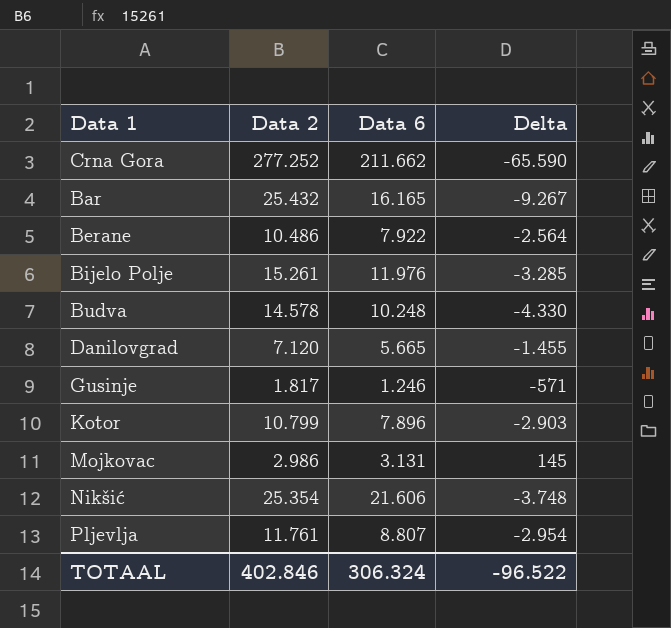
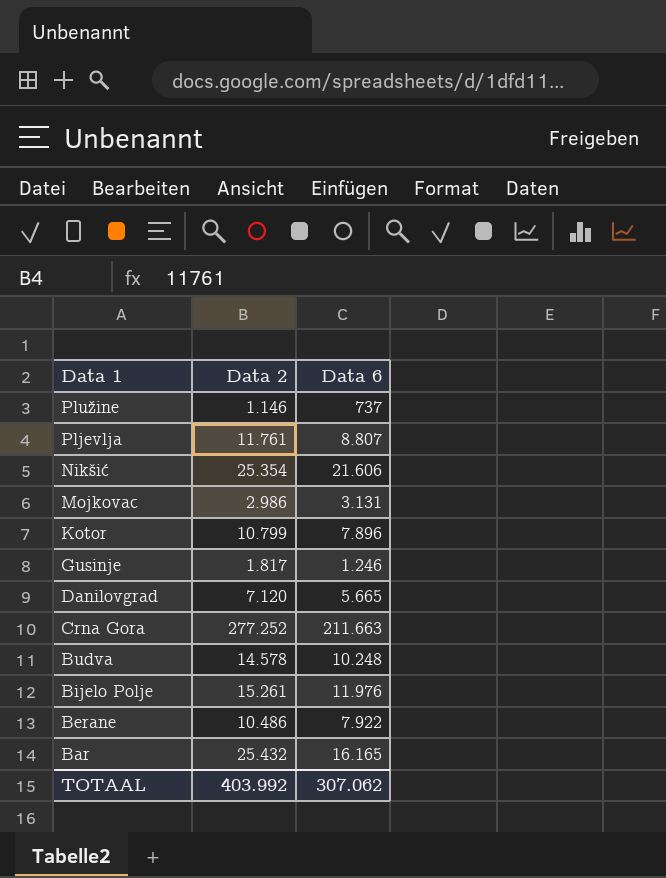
row order: none -> Data 1 descending
column Delta | formula: [Data 6] - [Data 2] -> none
row Plužine: none -> 1.146 | 737
Crna Gora | Data 6: 211.662 -> 211.663
TOTAAL | Data 2: 402.846 -> 403.992
TOTAAL | Data 6: 306.324 -> 307.062

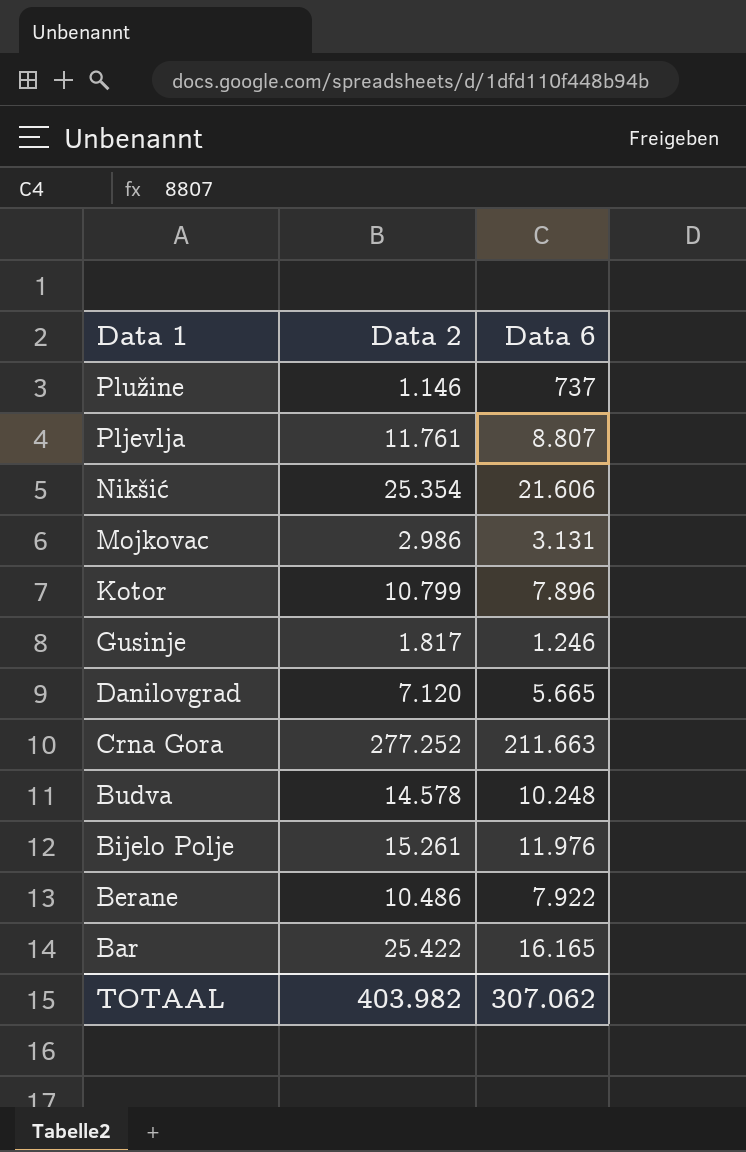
Bar | Data 2: 25.432 -> 25.422
TOTAAL | Data 2: 403.992 -> 403.982

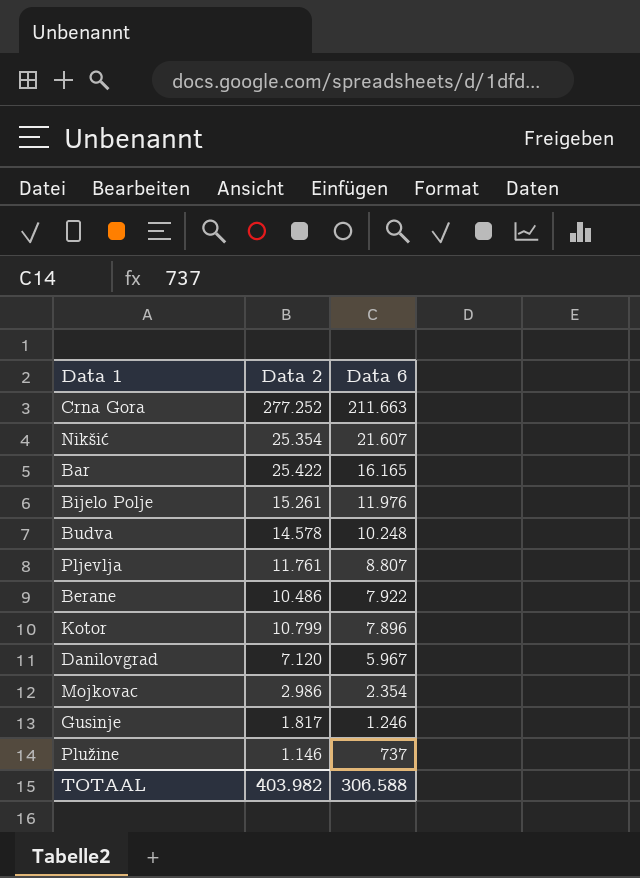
row order: Data 1 descending -> Data 6 descending
Nikšić | Data 6: 21.606 -> 21.607
Danilovgrad | Data 6: 5.665 -> 5.967
Mojkovac | Data 6: 3.131 -> 2.354
TOTAAL | Data 6: 307.062 -> 306.588

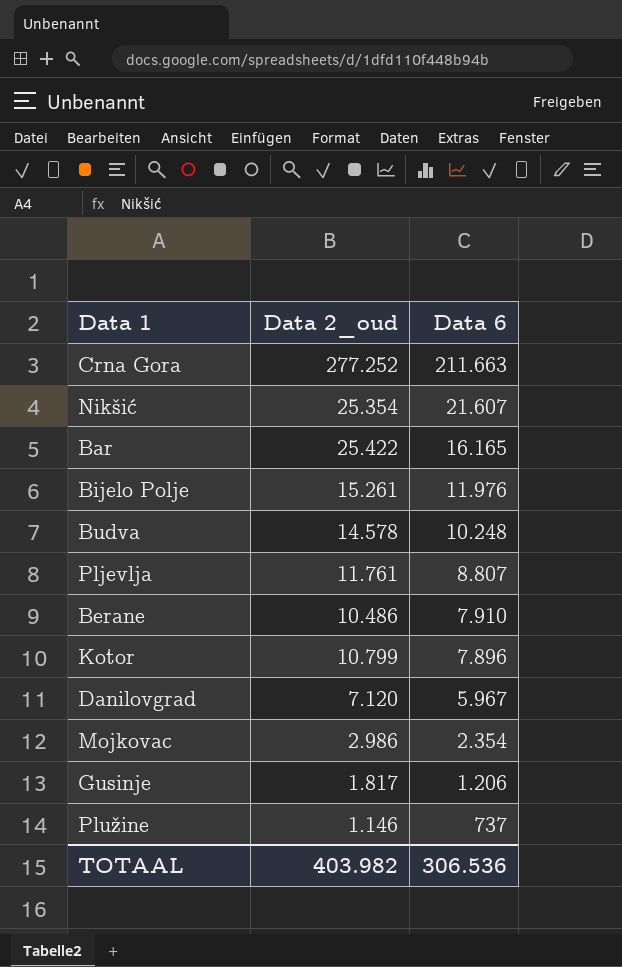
column name: Data 2 -> Data 2_oud
Berane | Data 6: 7.922 -> 7.910
Gusinje | Data 6: 1.246 -> 1.206
TOTAAL | Data 6: 306.588 -> 306.536

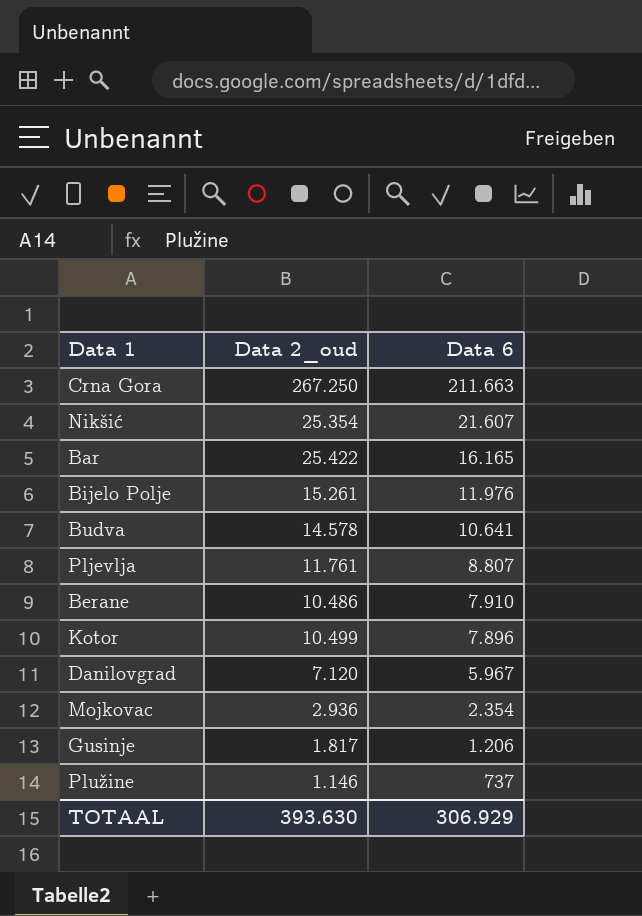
Crna Gora | Data 2_oud: 277.252 -> 267.250
Budva | Data 6: 10.248 -> 10.641
Kotor | Data 2_oud: 10.799 -> 10.499
Mojkovac | Data 2_oud: 2.986 -> 2.936
TOTAAL | Data 2_oud: 403.982 -> 393.630
TOTAAL | Data 6: 306.536 -> 306.929

